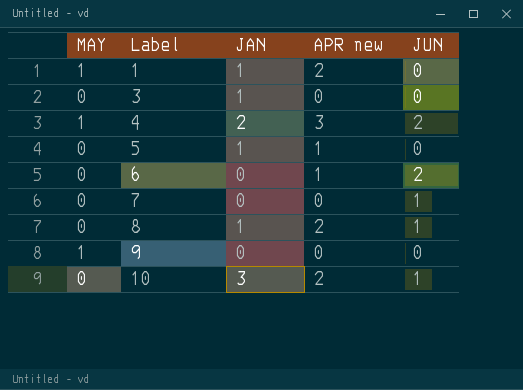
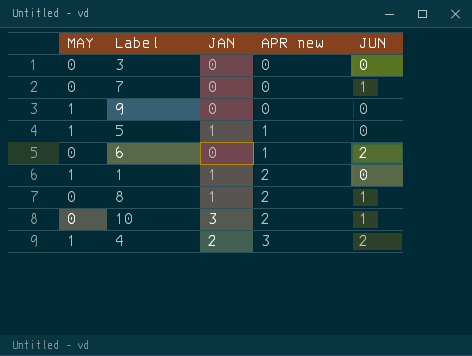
row order: Label ascending -> APR new ascending
3 | JAN: 1 -> 0
5 | MAY: 0 -> 1

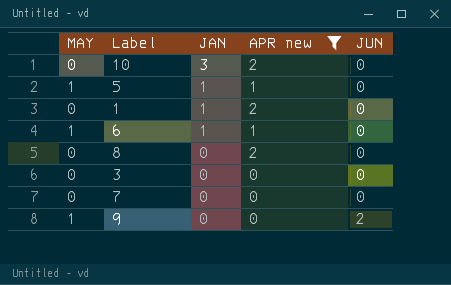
filter: none -> APR new != 3
row order: APR new ascending -> JAN descending
10 | JUN: 1 -> 0
1 | MAY: 1 -> 0
6 | MAY: 0 -> 1
6 | JAN: 0 -> 1
6 | JUN: 2 -> 0
8 | JAN: 1 -> 0
8 | JUN: 1 -> 0
7 | JUN: 1 -> 0
9 | JUN: 0 -> 2

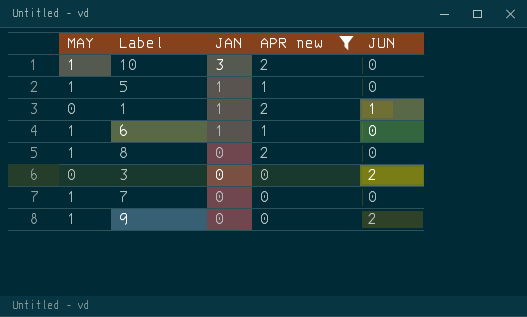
10 | MAY: 0 -> 1
1 | JUN: 0 -> 1
8 | MAY: 0 -> 1
3 | JUN: 0 -> 2
7 | MAY: 0 -> 1

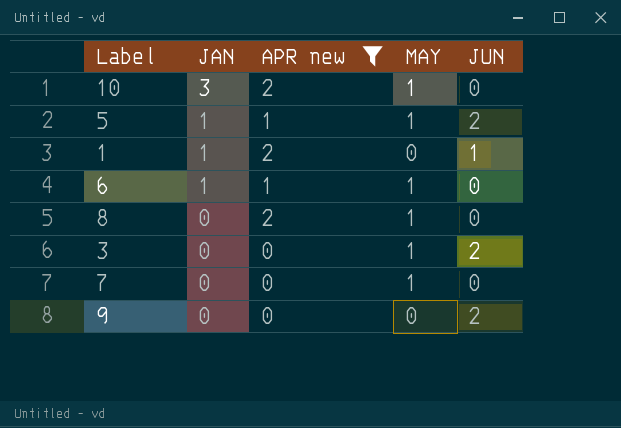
column MAY | position: 1 -> 4
5 | JUN: 0 -> 2
3 | MAY: 0 -> 1
9 | MAY: 1 -> 0

